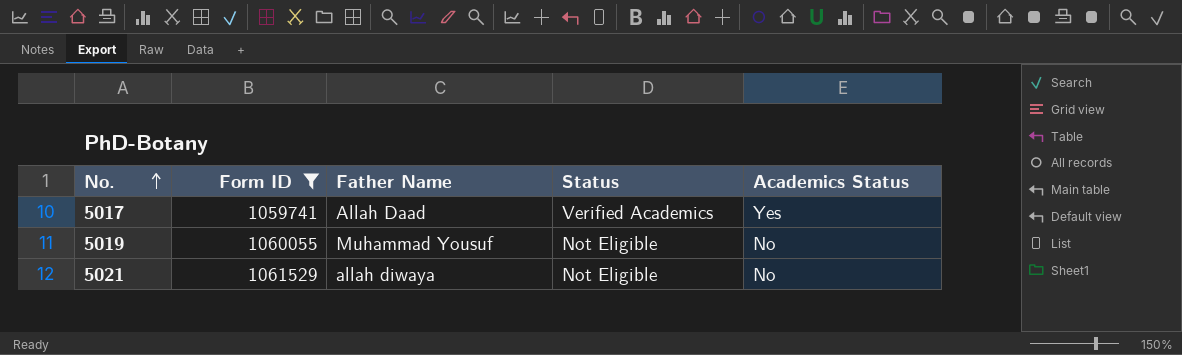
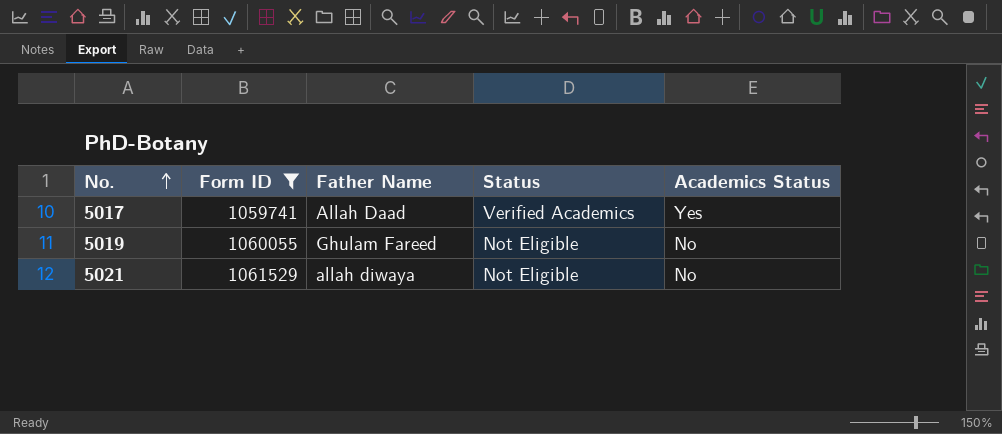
5019 | Father Name: Muhammad Yousuf -> Ghulam Fareed

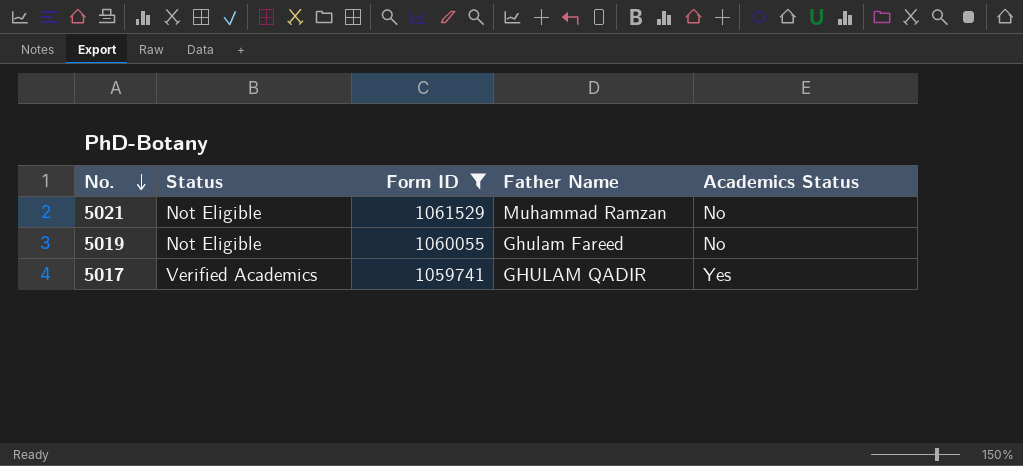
row order: No. ascending -> No. descending
column Status | position: 4 -> 2
5021 | Father Name: allah diwaya -> Muhammad Ramzan
5017 | Father Name: Allah Daad -> GHULAM QADIR

